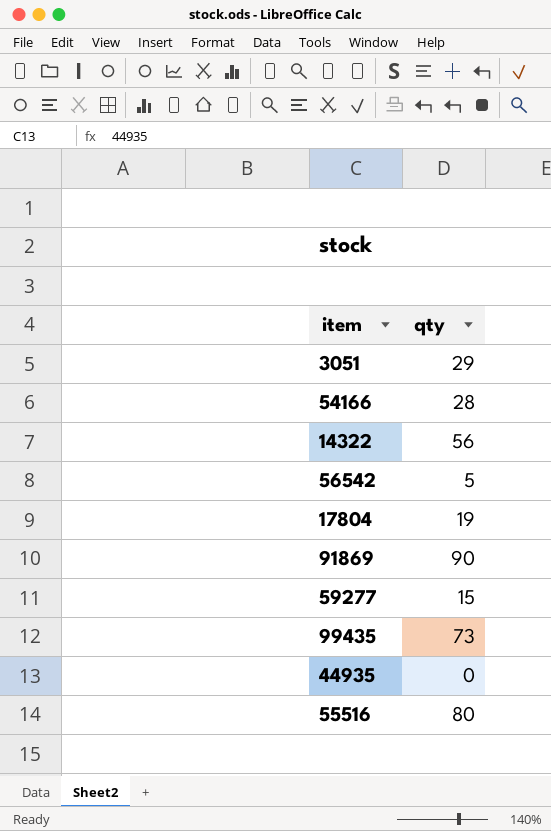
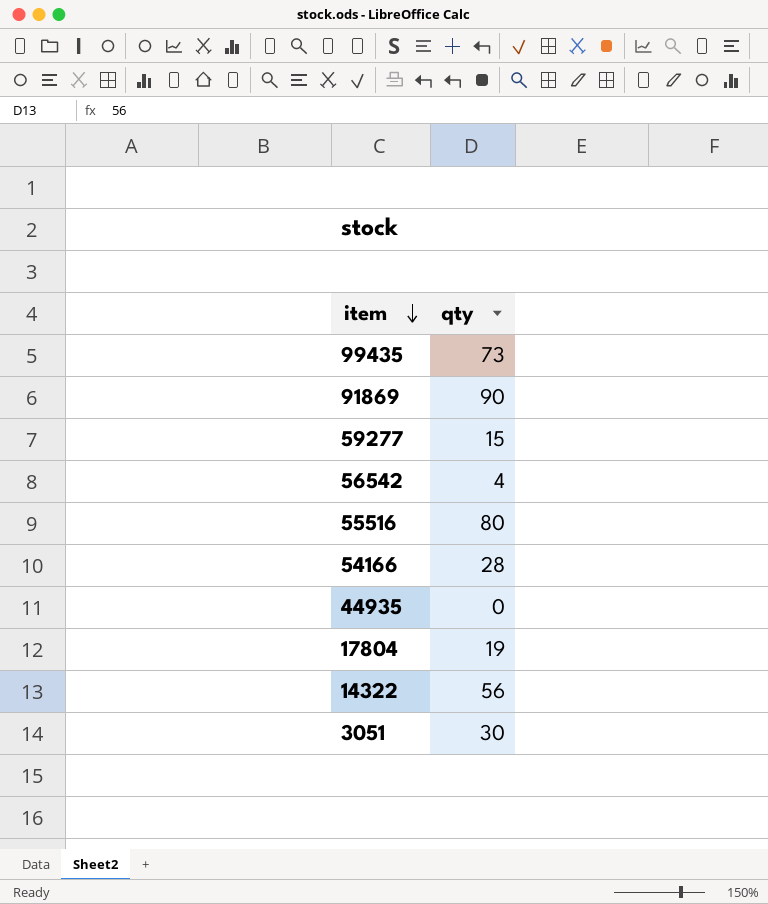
row order: none -> item descending
56542 | qty: 5 -> 4
3051 | qty: 29 -> 30

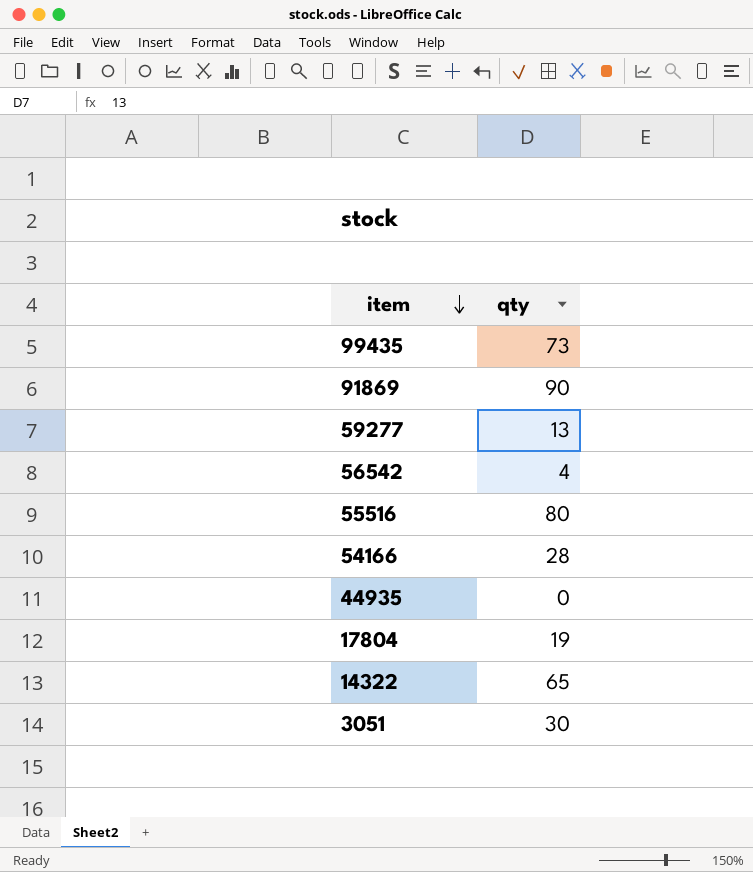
59277 | qty: 15 -> 13
14322 | qty: 56 -> 65

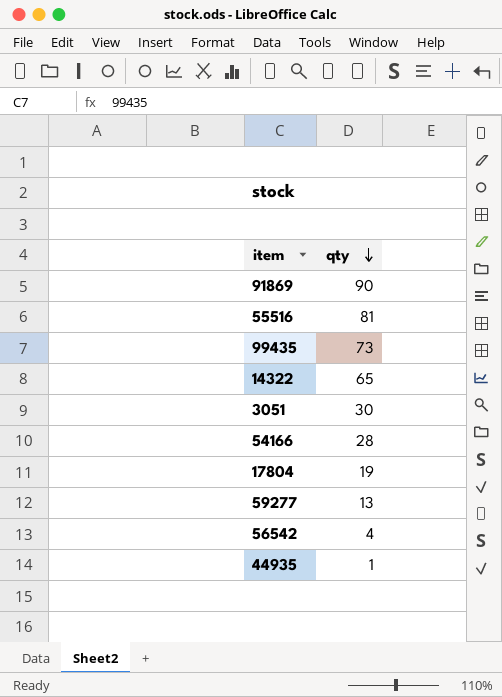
row order: item descending -> qty descending
55516 | qty: 80 -> 81
44935 | qty: 0 -> 1

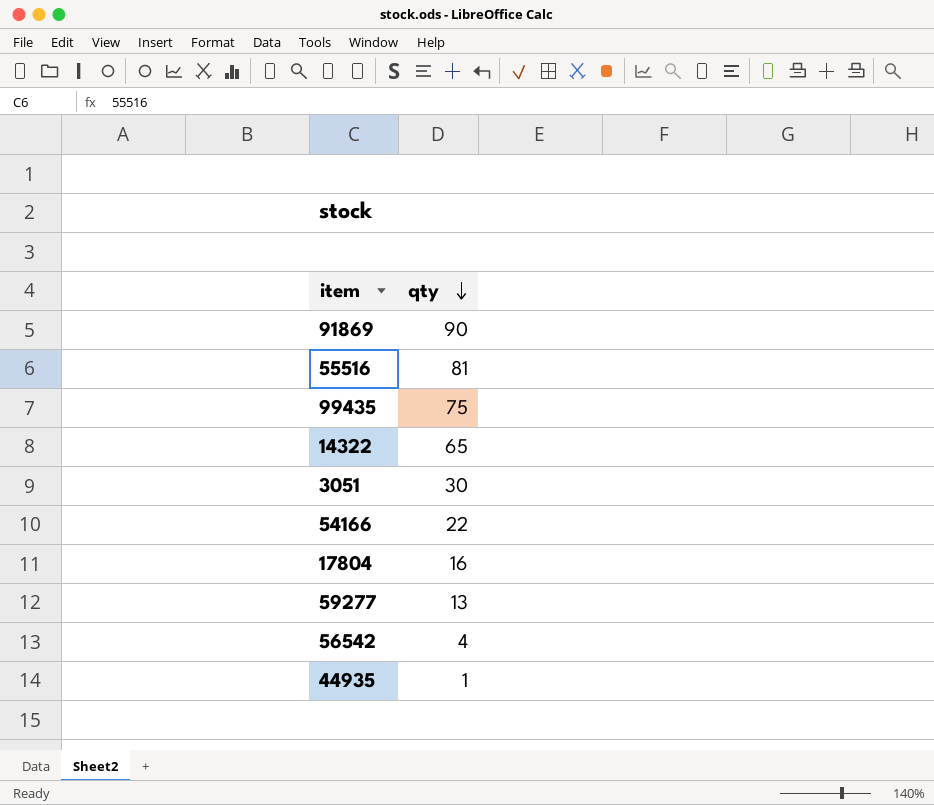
99435 | qty: 73 -> 75
54166 | qty: 28 -> 22
17804 | qty: 19 -> 16

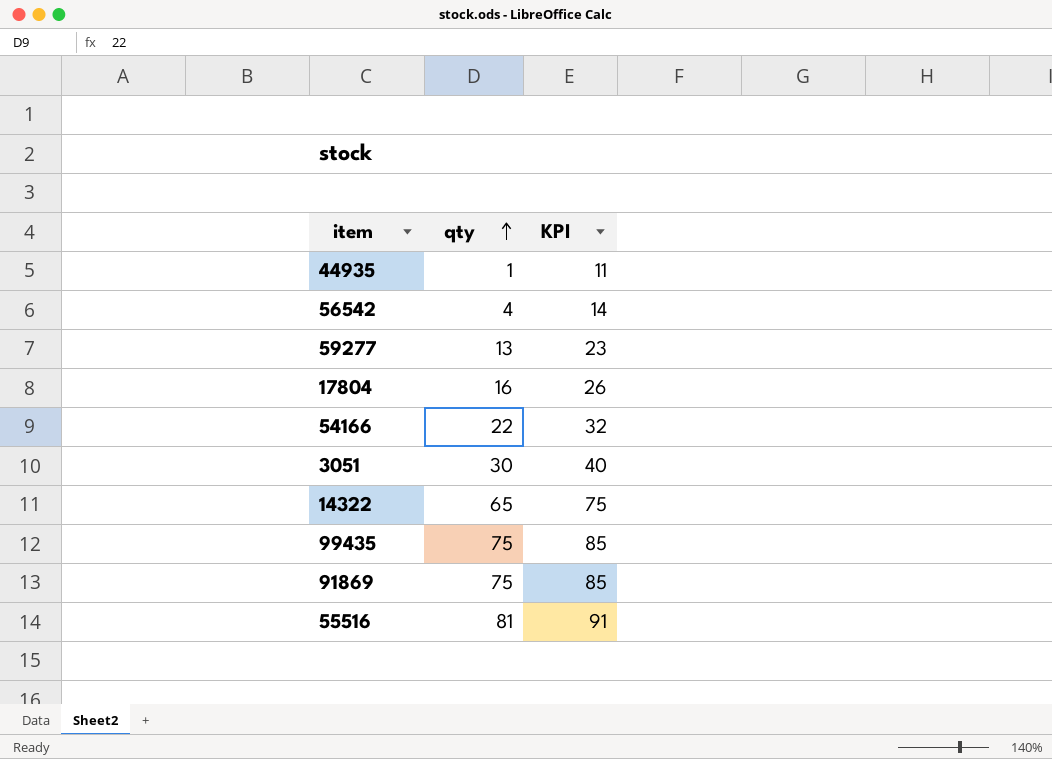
row order: qty descending -> qty ascending
column KPI | formula: none -> [qty] + 10
91869 | qty: 90 -> 75

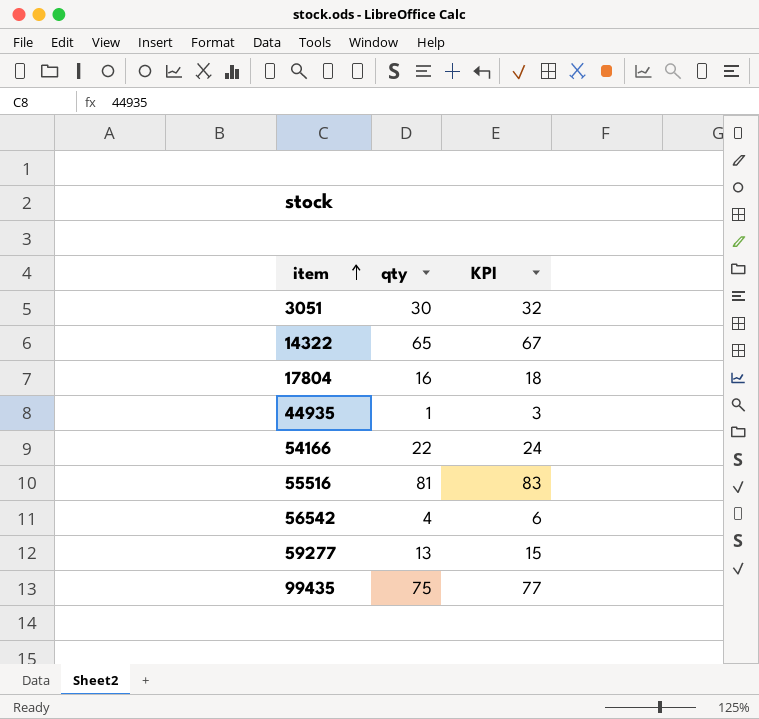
row order: qty ascending -> item ascending
column KPI | formula: [qty] + 10 -> [qty] + 2
row 91869: 75 | 85 -> none

